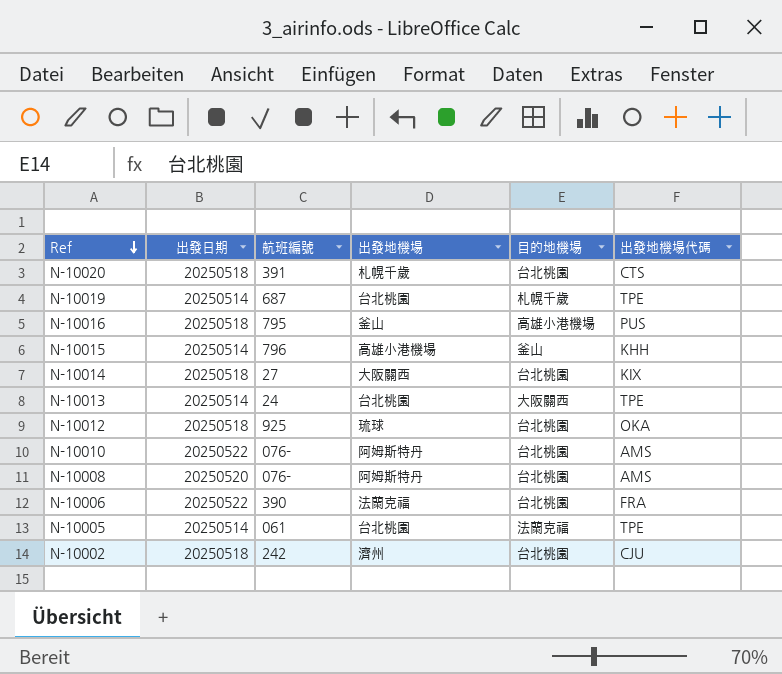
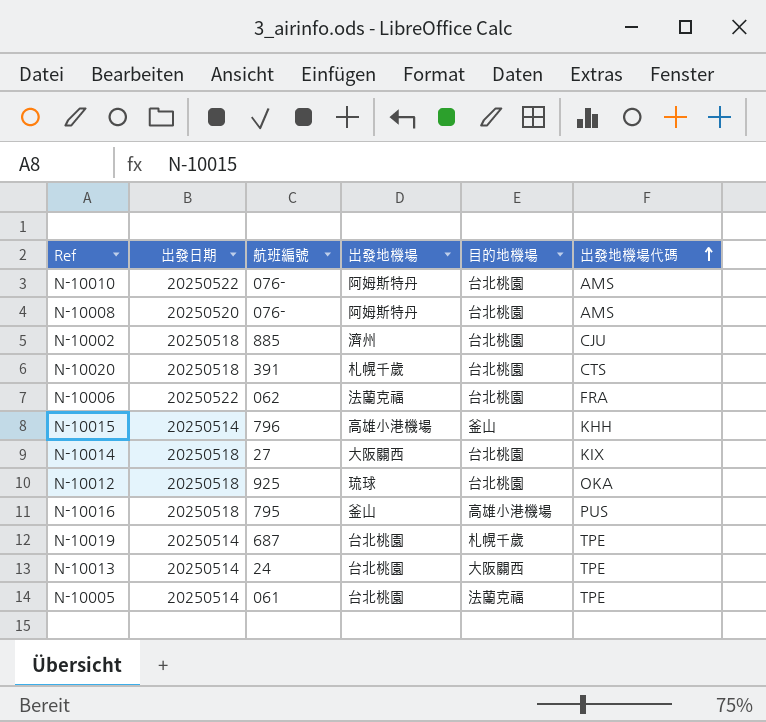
row order: Ref descending -> 出發地機場代碼 ascending
N-10002 | 航班編號: 242 -> 885
N-10006 | 航班編號: 390 -> 062

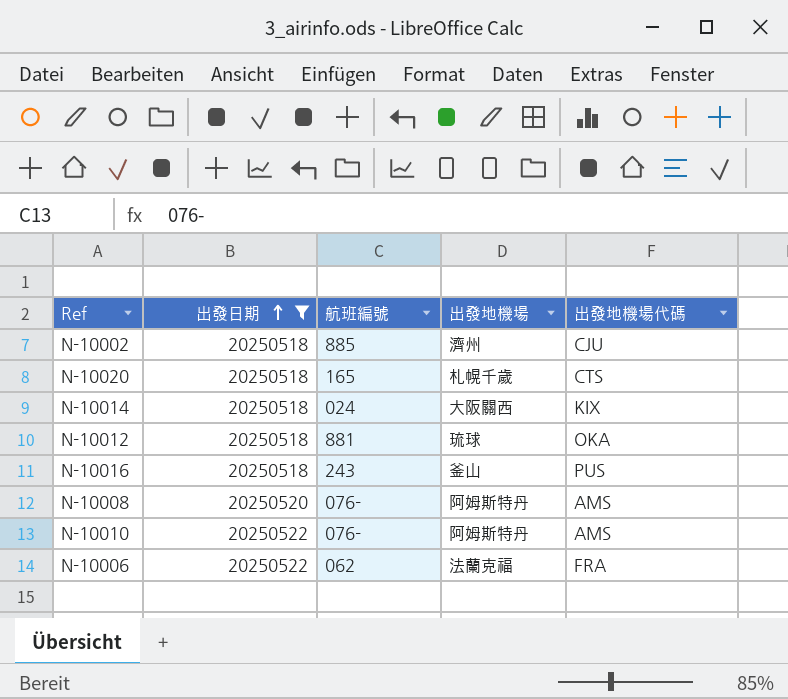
filter: none -> 出發日期 != 20250514
row order: 出發地機場代碼 ascending -> 出發日期 ascending
column 目的地機場 | position: 5 -> none
N-10020 | 航班編號: 391 -> 165
N-10014 | 航班編號: 27 -> 024
N-10012 | 航班編號: 925 -> 881
N-10016 | 航班編號: 795 -> 243

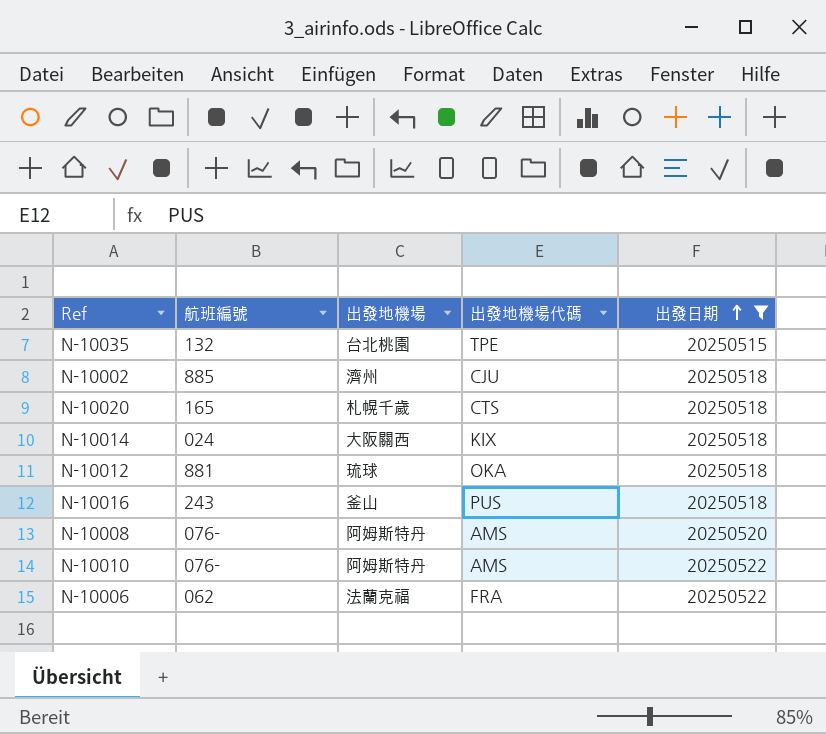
column 出發日期 | position: 2 -> 5
row N-10035: none -> 132 | 台北桃園 | TPE | 20250515

